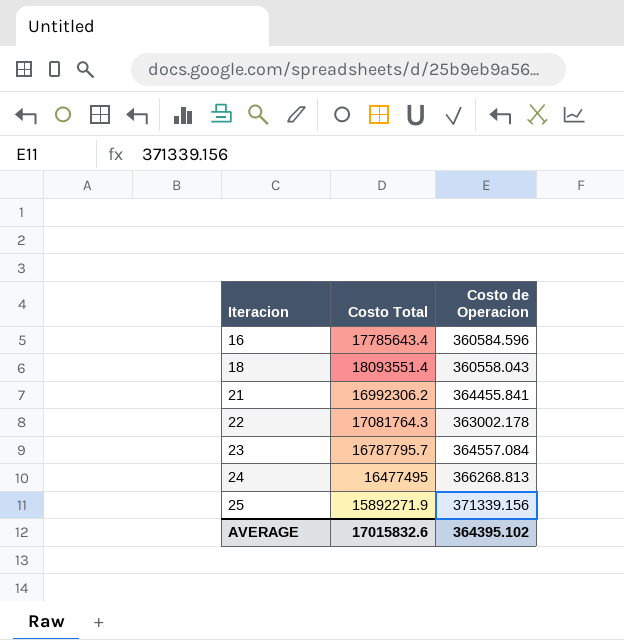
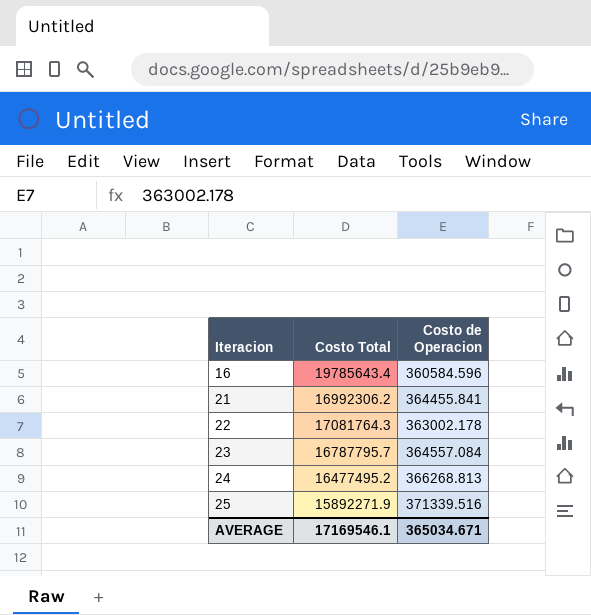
row 18: 18093551.4 | 360558.043 -> none
16 | Costo Total: 17785643.4 -> 19785643.4
24 | Costo Total: 16477495 -> 16477495.2
25 | Costo de Operacion: 371339.156 -> 371339.516
AVERAGE | Costo Total: 17015832.6 -> 17169546.1
AVERAGE | Costo de Operacion: 364395.102 -> 365034.671

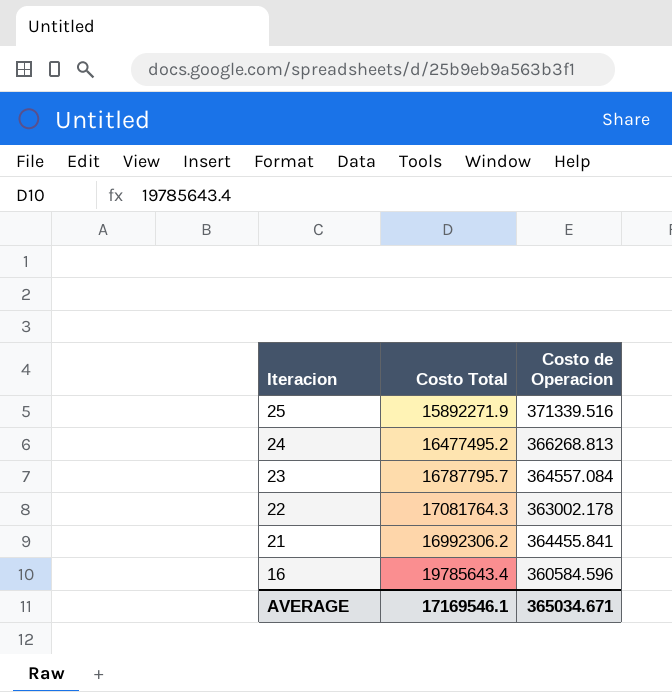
row order: Iteracion ascending -> Iteracion descending

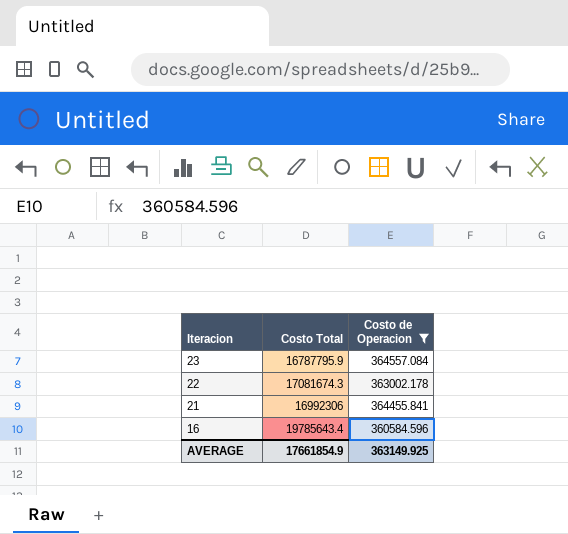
filter: none -> Costo de Operacion <= 364557.084
23 | Costo Total: 16787795.7 -> 16787795.9
22 | Costo Total: 17081764.3 -> 17081674.3
21 | Costo Total: 16992306.2 -> 16992306
AVERAGE | Costo Total: 17169546.1 -> 17661854.9
AVERAGE | Costo de Operacion: 365034.671 -> 363149.925

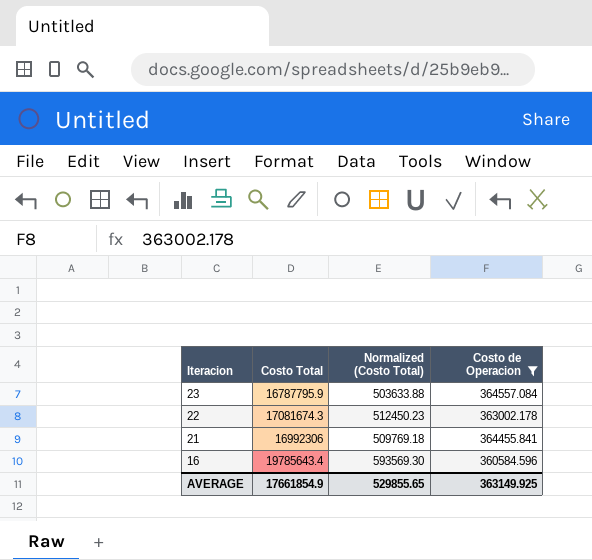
column Normalized (Costo Total) | formula: none -> [Costo Total] * 0.03

